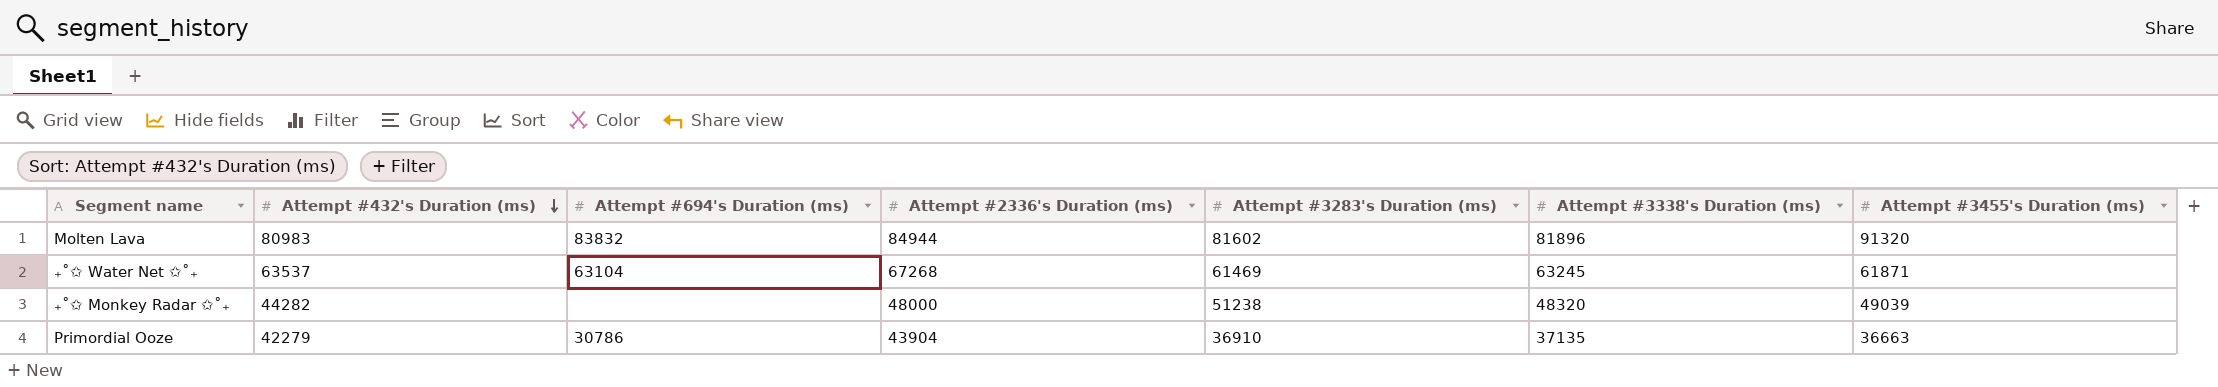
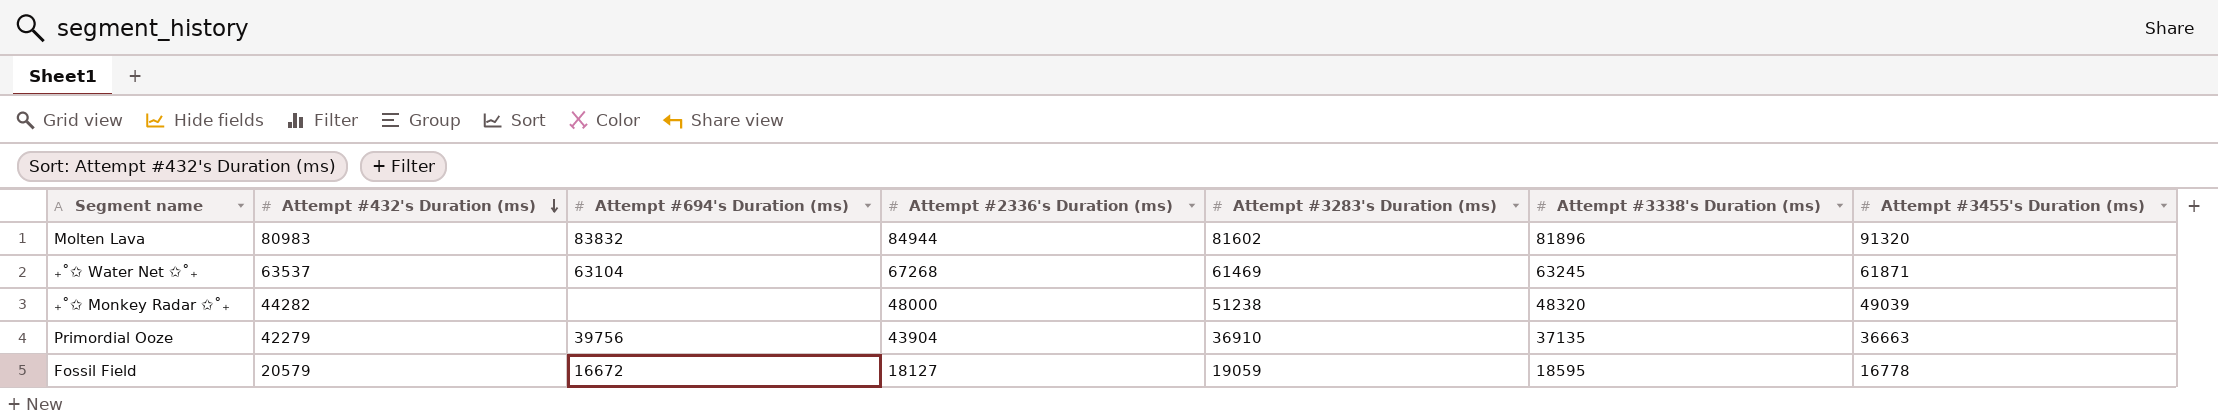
Primordial Ooze | Attempt #694's Duration (ms): 30786 -> 39756
row Fossil Field: none -> 20579 | 16672 | 18127 | 19059 | 18595 | 16778

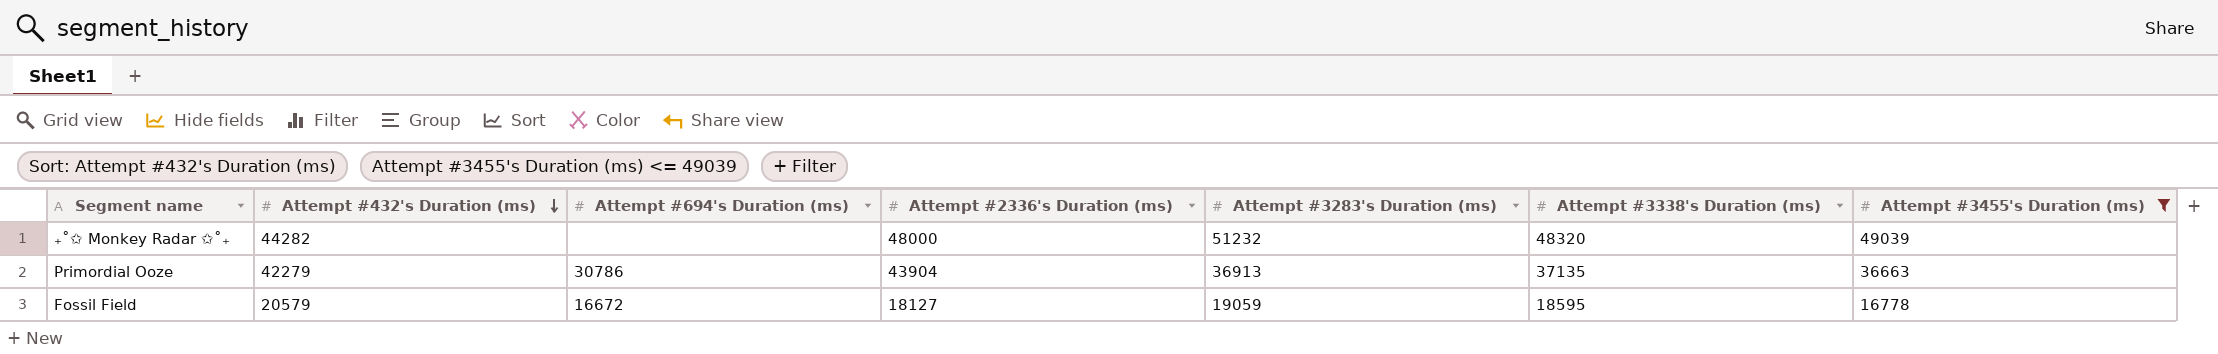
filter: none -> Attempt #3455's Duration (ms) <= 49039
₊˚✩ Monkey Radar ✩˚₊ | Attempt #3283's Duration (ms): 51238 -> 51232
Primordial Ooze | Attempt #694's Duration (ms): 39756 -> 30786
Primordial Ooze | Attempt #3283's Duration (ms): 36910 -> 36913

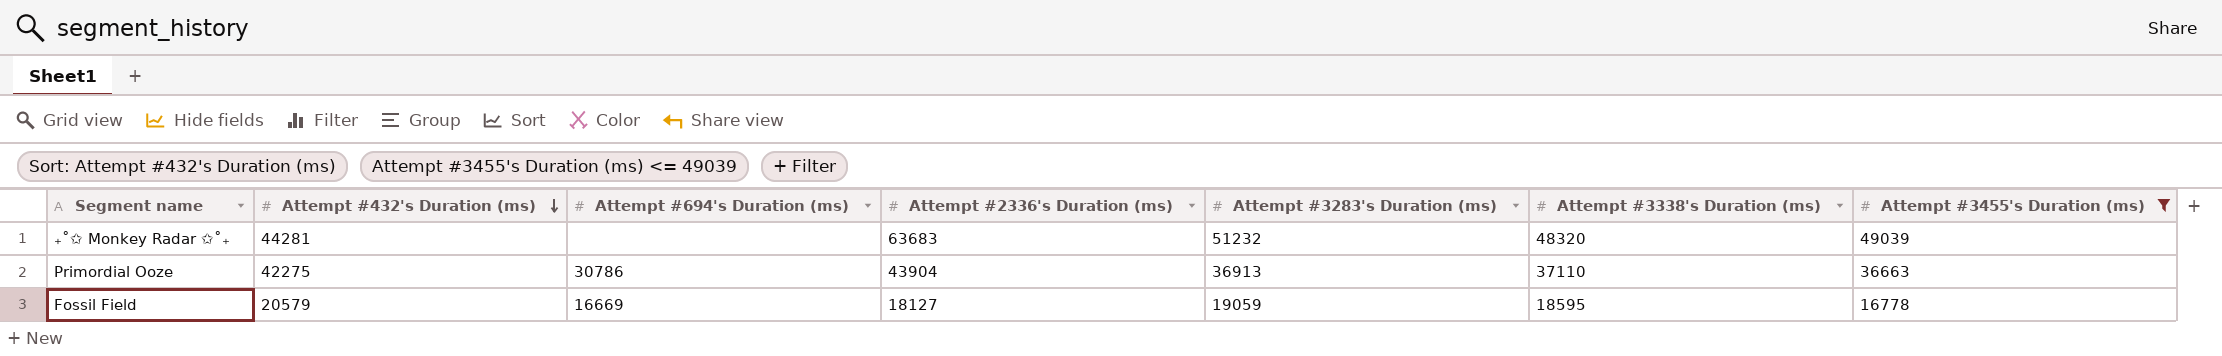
₊˚✩ Monkey Radar ✩˚₊ | Attempt #432's Duration (ms): 44282 -> 44281
₊˚✩ Monkey Radar ✩˚₊ | Attempt #2336's Duration (ms): 48000 -> 63683
Primordial Ooze | Attempt #432's Duration (ms): 42279 -> 42275
Primordial Ooze | Attempt #3338's Duration (ms): 37135 -> 37110
Fossil Field | Attempt #694's Duration (ms): 16672 -> 16669

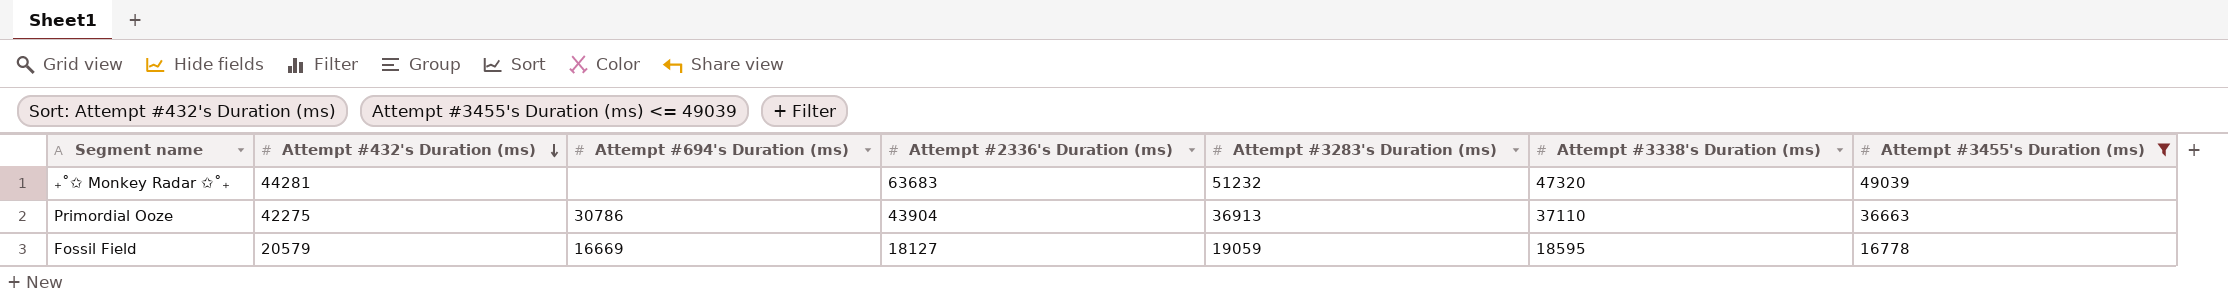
₊˚✩ Monkey Radar ✩˚₊ | Attempt #3338's Duration (ms): 48320 -> 47320

